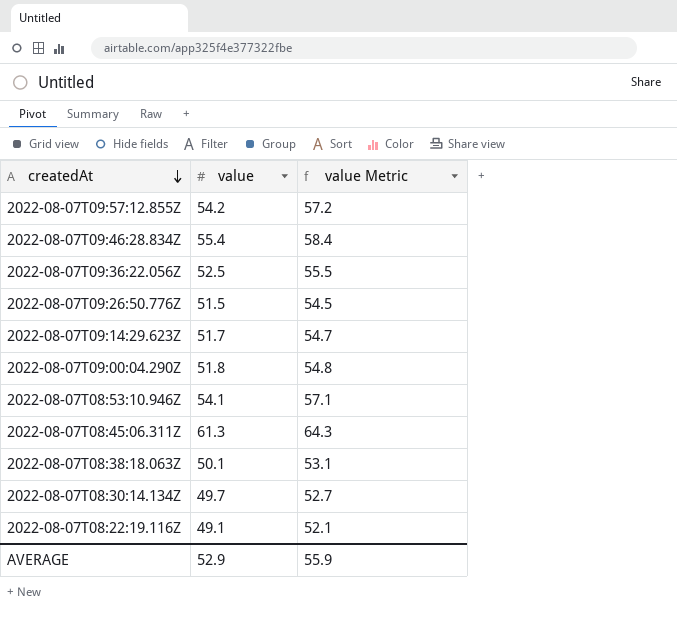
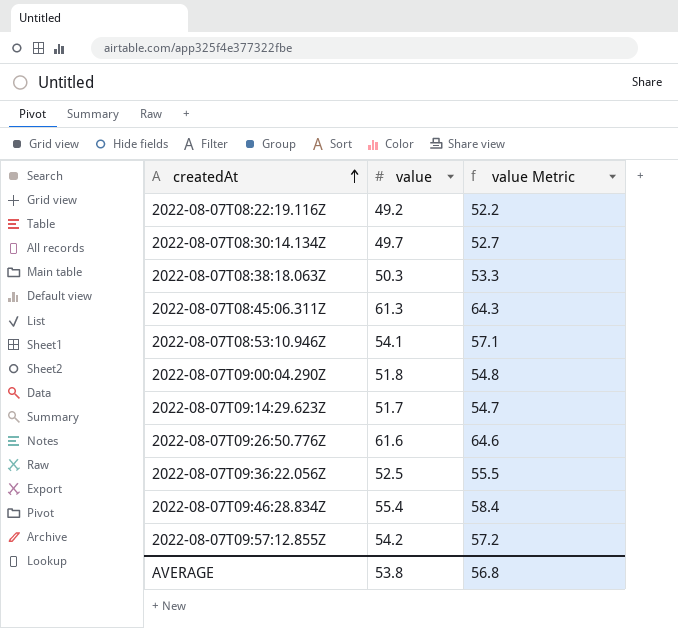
row order: createdAt descending -> createdAt ascending
2022-08-07T08:22:19.116Z | value: 49.1 -> 49.2
2022-08-07T08:22:19.116Z | value Metric: 52.1 -> 52.2
2022-08-07T08:38:18.063Z | value: 50.1 -> 50.3
2022-08-07T08:38:18.063Z | value Metric: 53.1 -> 53.3
2022-08-07T09:26:50.776Z | value: 51.5 -> 61.6
2022-08-07T09:26:50.776Z | value Metric: 54.5 -> 64.6
AVERAGE | value: 52.9 -> 53.8
AVERAGE | value Metric: 55.9 -> 56.8

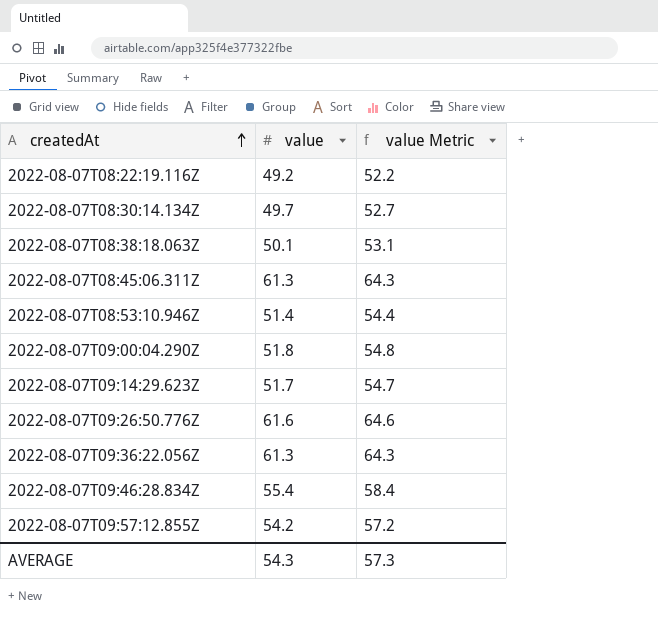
2022-08-07T08:38:18.063Z | value: 50.3 -> 50.1
2022-08-07T08:38:18.063Z | value Metric: 53.3 -> 53.1
2022-08-07T08:53:10.946Z | value: 54.1 -> 51.4
2022-08-07T08:53:10.946Z | value Metric: 57.1 -> 54.4
2022-08-07T09:36:22.056Z | value: 52.5 -> 61.3
2022-08-07T09:36:22.056Z | value Metric: 55.5 -> 64.3
AVERAGE | value: 53.8 -> 54.3
AVERAGE | value Metric: 56.8 -> 57.3

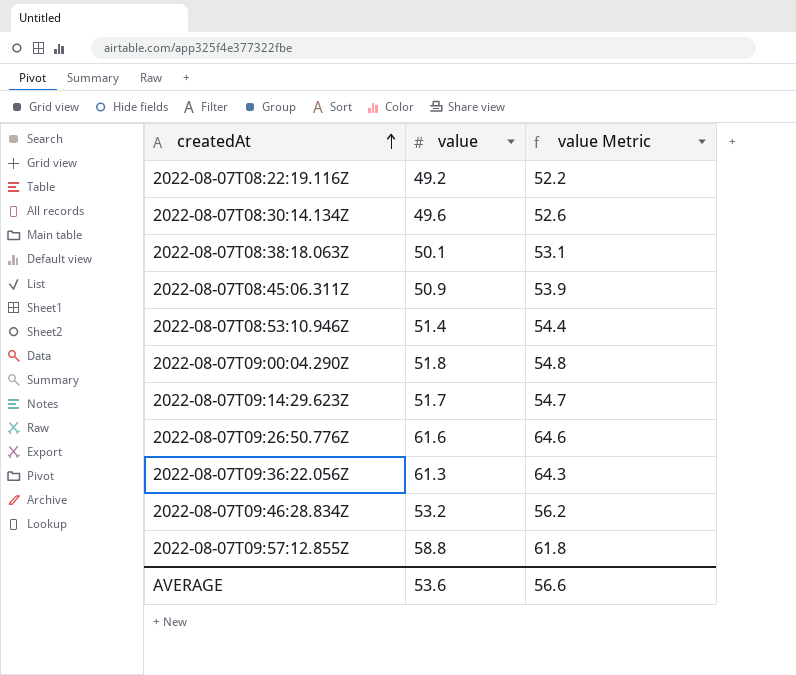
2022-08-07T08:30:14.134Z | value: 49.7 -> 49.6
2022-08-07T08:30:14.134Z | value Metric: 52.7 -> 52.6
2022-08-07T08:45:06.311Z | value: 61.3 -> 50.9
2022-08-07T08:45:06.311Z | value Metric: 64.3 -> 53.9
2022-08-07T09:46:28.834Z | value: 55.4 -> 53.2
2022-08-07T09:46:28.834Z | value Metric: 58.4 -> 56.2
2022-08-07T09:57:12.855Z | value: 54.2 -> 58.8
2022-08-07T09:57:12.855Z | value Metric: 57.2 -> 61.8
AVERAGE | value: 54.3 -> 53.6
AVERAGE | value Metric: 57.3 -> 56.6

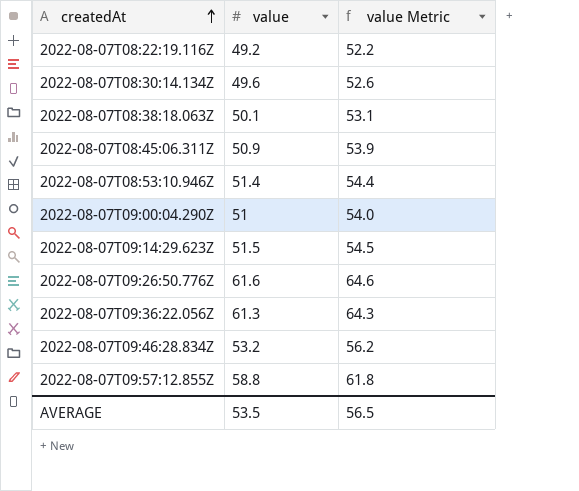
2022-08-07T09:00:04.290Z | value: 51.8 -> 51
2022-08-07T09:00:04.290Z | value Metric: 54.8 -> 54.0
2022-08-07T09:14:29.623Z | value: 51.7 -> 51.5
2022-08-07T09:14:29.623Z | value Metric: 54.7 -> 54.5
AVERAGE | value: 53.6 -> 53.5
AVERAGE | value Metric: 56.6 -> 56.5

